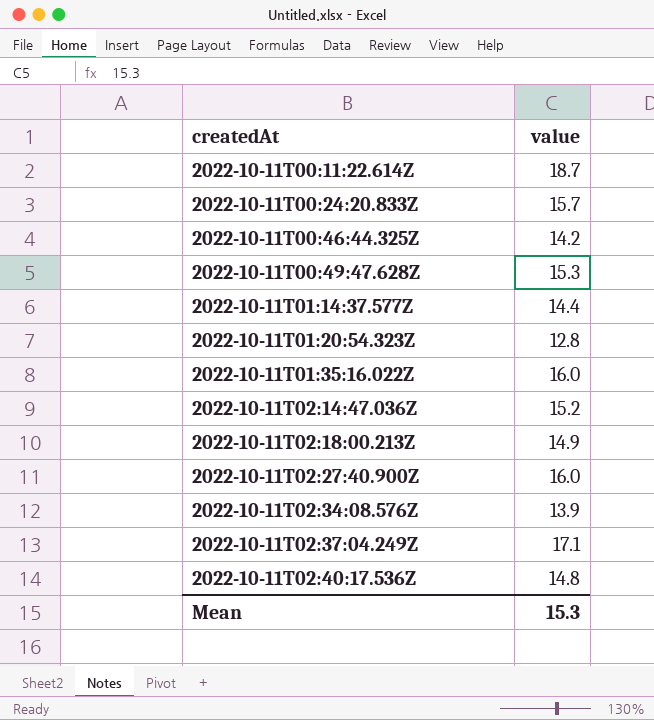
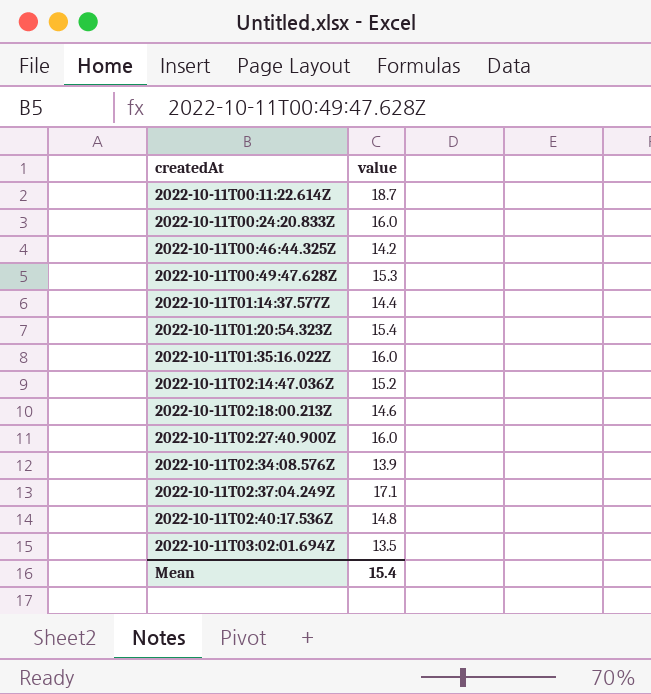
2022-10-11T00:24:20.833Z | value: 15.7 -> 16.0
2022-10-11T01:20:54.323Z | value: 12.8 -> 15.4
2022-10-11T02:18:00.213Z | value: 14.9 -> 14.6
row 2022-10-11T03:02:01.694Z: none -> 13.5
Mean | value: 15.3 -> 15.4

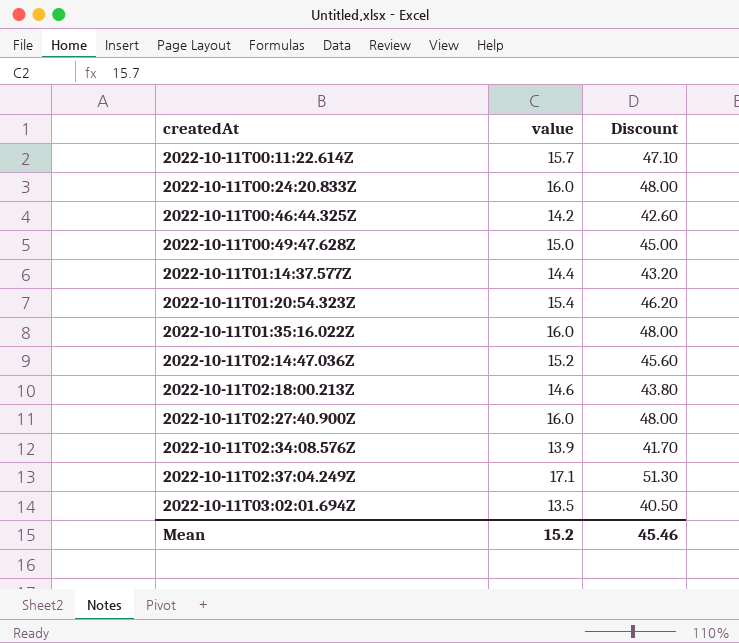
column Discount | formula: none -> [value] * 3
row 2022-10-11T02:40:17.536Z: 14.8 -> none
2022-10-11T00:11:22.614Z | value: 18.7 -> 15.7
2022-10-11T00:49:47.628Z | value: 15.3 -> 15.0
Mean | value: 15.4 -> 15.2

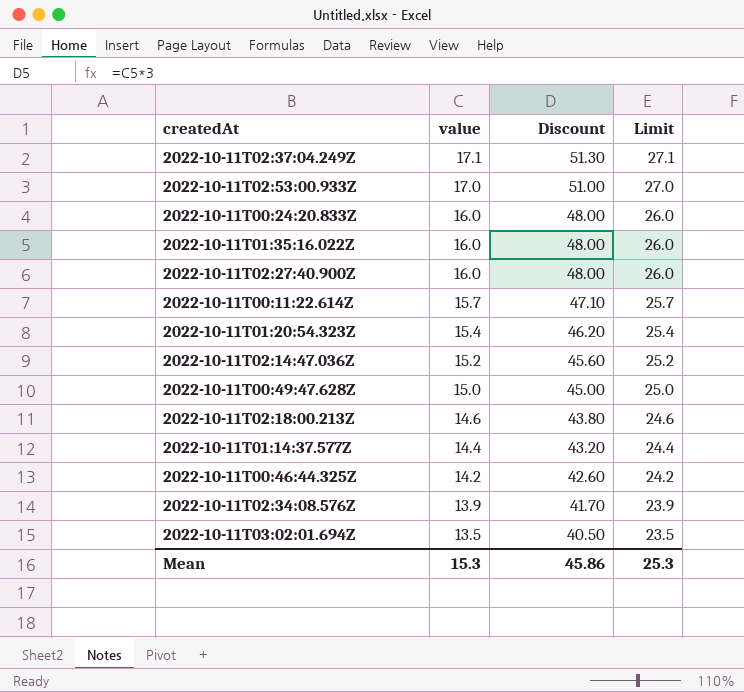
row order: createdAt ascending -> value descending
column Limit | formula: none -> [value] + 10
row 2022-10-11T02:53:00.933Z: none -> 17.0 | 51.00 | 27.0
Mean | value: 15.2 -> 15.3
Mean | Discount: 45.46 -> 45.86

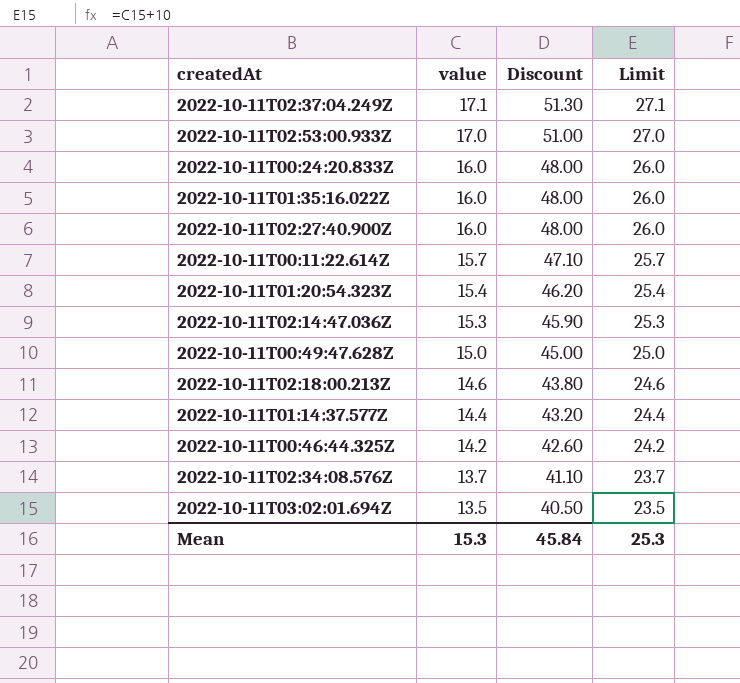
2022-10-11T02:14:47.036Z | value: 15.2 -> 15.3
2022-10-11T02:14:47.036Z | Discount: 45.60 -> 45.90
2022-10-11T02:14:47.036Z | Limit: 25.2 -> 25.3
2022-10-11T02:34:08.576Z | value: 13.9 -> 13.7
2022-10-11T02:34:08.576Z | Discount: 41.70 -> 41.10
2022-10-11T02:34:08.576Z | Limit: 23.9 -> 23.7
Mean | Discount: 45.86 -> 45.84

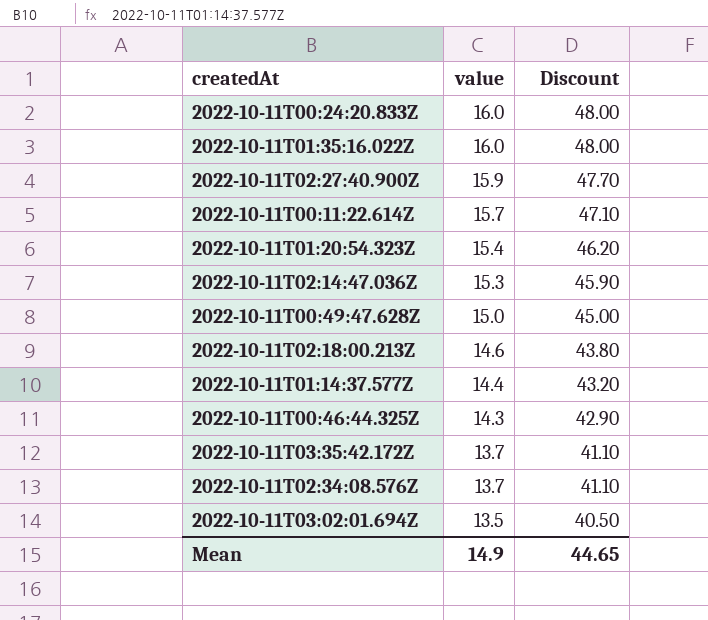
column Limit | formula: [value] + 10 -> none
row 2022-10-11T02:37:04.249Z: 17.1 | 51.30 | 27.1 -> none
row 2022-10-11T02:53:00.933Z: 17.0 | 51.00 | 27.0 -> none
2022-10-11T02:27:40.900Z | value: 16.0 -> 15.9
2022-10-11T02:27:40.900Z | Discount: 48.00 -> 47.70
2022-10-11T00:46:44.325Z | value: 14.2 -> 14.3
2022-10-11T00:46:44.325Z | Discount: 42.60 -> 42.90
row 2022-10-11T03:35:42.172Z: none -> 13.7 | 41.10
Mean | value: 15.3 -> 14.9
Mean | Discount: 45.84 -> 44.65

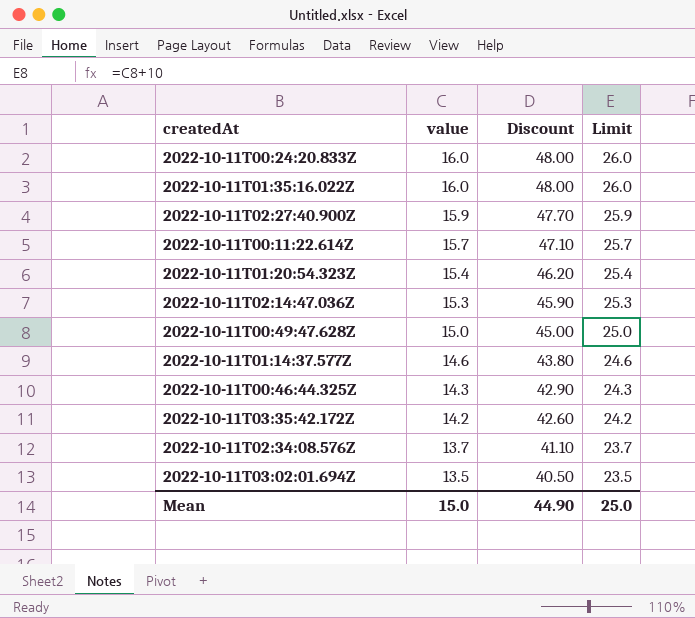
column Limit | formula: none -> [value] + 10
row 2022-10-11T02:18:00.213Z: 14.6 | 43.80 -> none
2022-10-11T01:14:37.577Z | value: 14.4 -> 14.6
2022-10-11T01:14:37.577Z | Discount: 43.20 -> 43.80
2022-10-11T03:35:42.172Z | value: 13.7 -> 14.2
2022-10-11T03:35:42.172Z | Discount: 41.10 -> 42.60
Mean | value: 14.9 -> 15.0
Mean | Discount: 44.65 -> 44.90

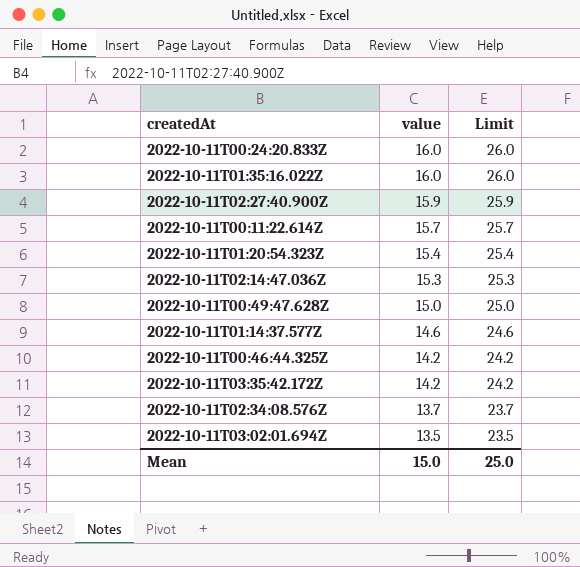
column Discount | formula: [value] * 3 -> none
2022-10-11T00:46:44.325Z | value: 14.3 -> 14.2
2022-10-11T00:46:44.325Z | Limit: 24.3 -> 24.2

